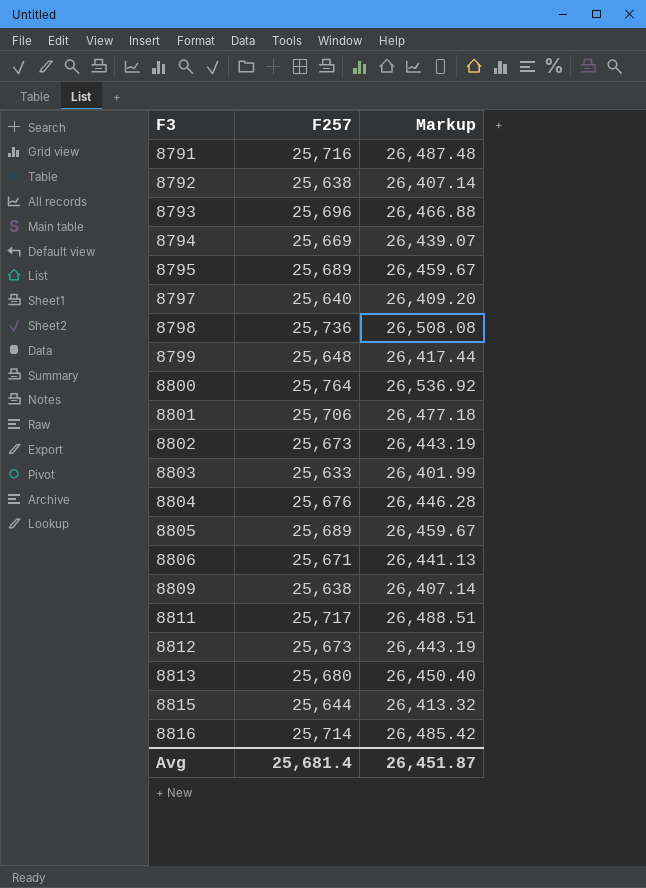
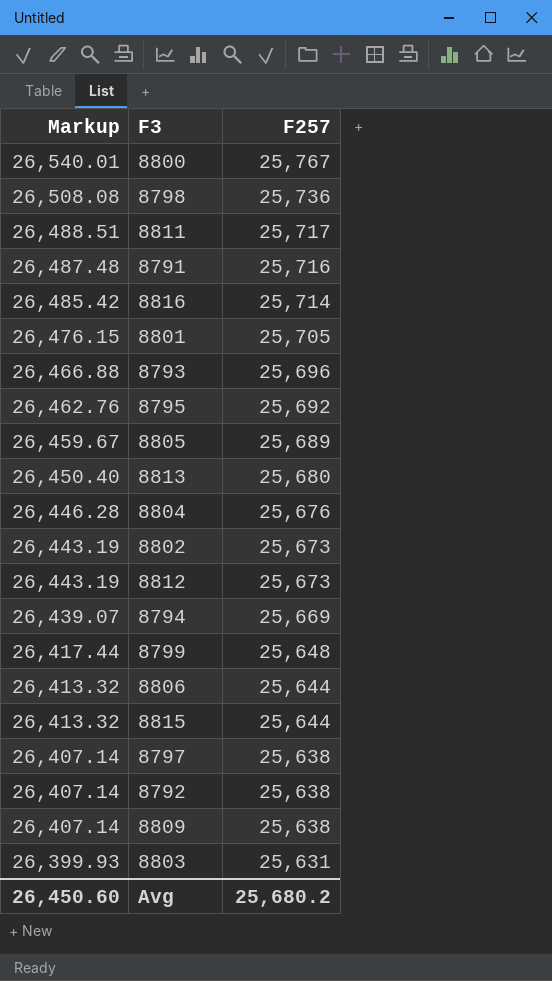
row order: F3 ascending -> Markup descending
column Markup | position: 3 -> 1
8800 | Markup: 26,536.92 -> 26,540.01
8800 | F257: 25,764 -> 25,767
8801 | Markup: 26,477.18 -> 26,476.15
8801 | F257: 25,706 -> 25,705
8795 | Markup: 26,459.67 -> 26,462.76
8795 | F257: 25,689 -> 25,692
8806 | Markup: 26,441.13 -> 26,413.32
8806 | F257: 25,671 -> 25,644
8797 | Markup: 26,409.20 -> 26,407.14
8797 | F257: 25,640 -> 25,638
8803 | Markup: 26,401.99 -> 26,399.93
8803 | F257: 25,633 -> 25,631
Avg | Markup: 26,451.87 -> 26,450.60
Avg | F257: 25,681.4 -> 25,680.2

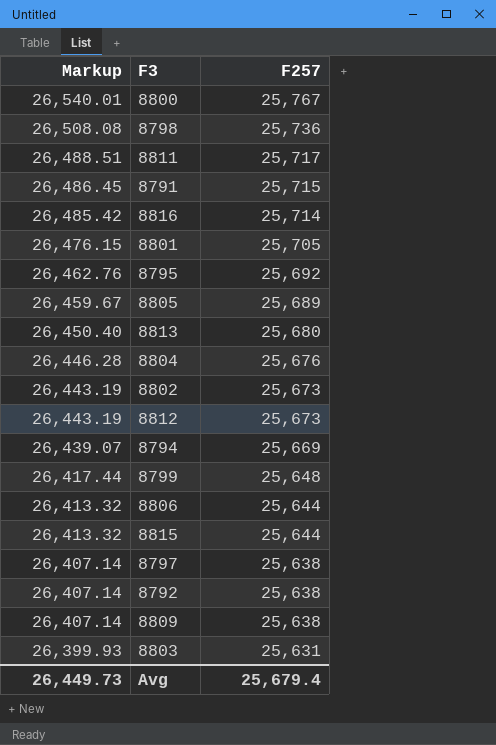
row 8793: 26,466.88 | 25,696 -> none
8791 | Markup: 26,487.48 -> 26,486.45
8791 | F257: 25,716 -> 25,715
Avg | Markup: 26,450.60 -> 26,449.73
Avg | F257: 25,680.2 -> 25,679.4

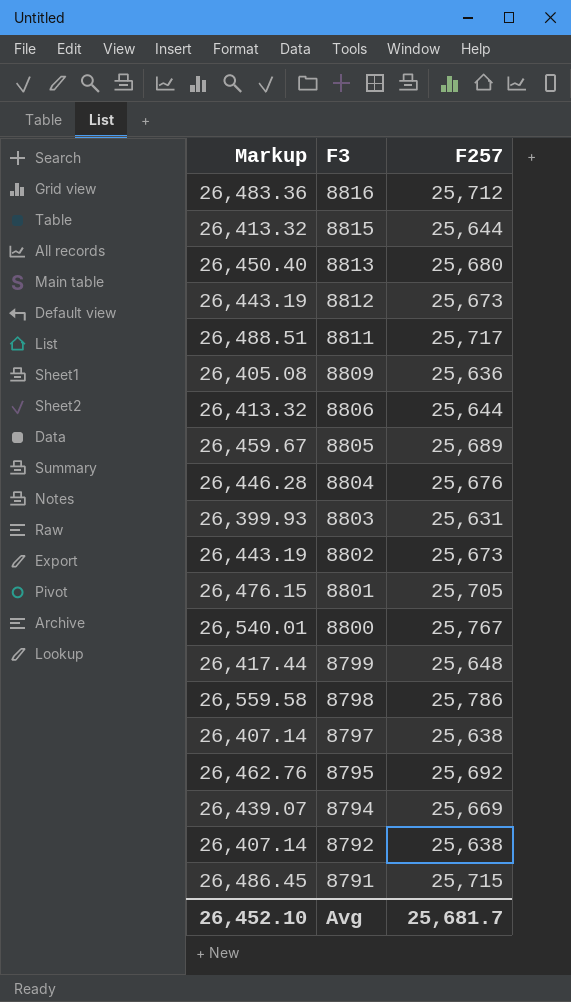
row order: Markup descending -> F3 descending
8816 | Markup: 26,485.42 -> 26,483.36
8816 | F257: 25,714 -> 25,712
8809 | Markup: 26,407.14 -> 26,405.08
8809 | F257: 25,638 -> 25,636
8798 | Markup: 26,508.08 -> 26,559.58
8798 | F257: 25,736 -> 25,786
Avg | Markup: 26,449.73 -> 26,452.10
Avg | F257: 25,679.4 -> 25,681.7

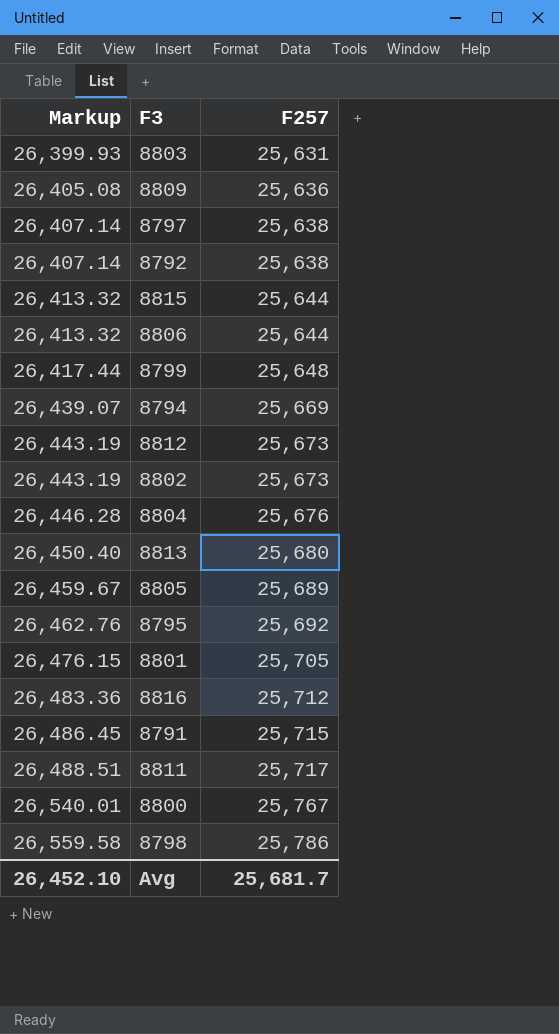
row order: F3 descending -> Markup ascending

